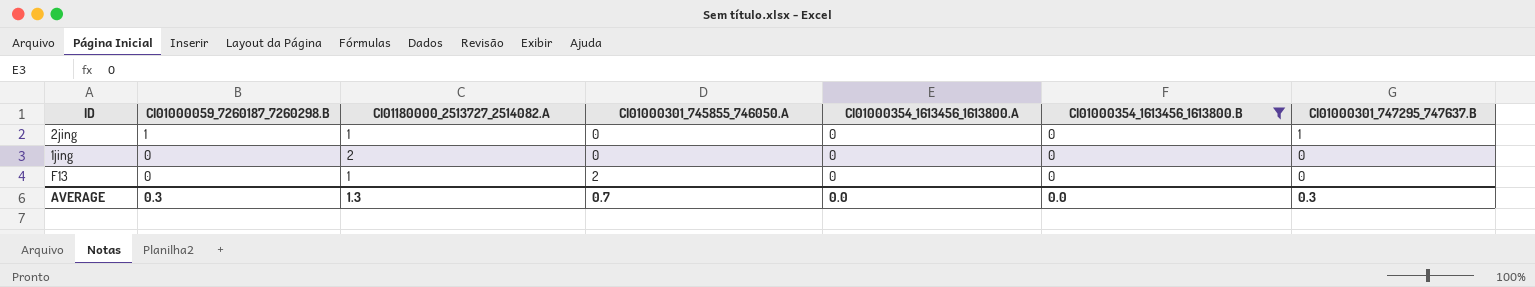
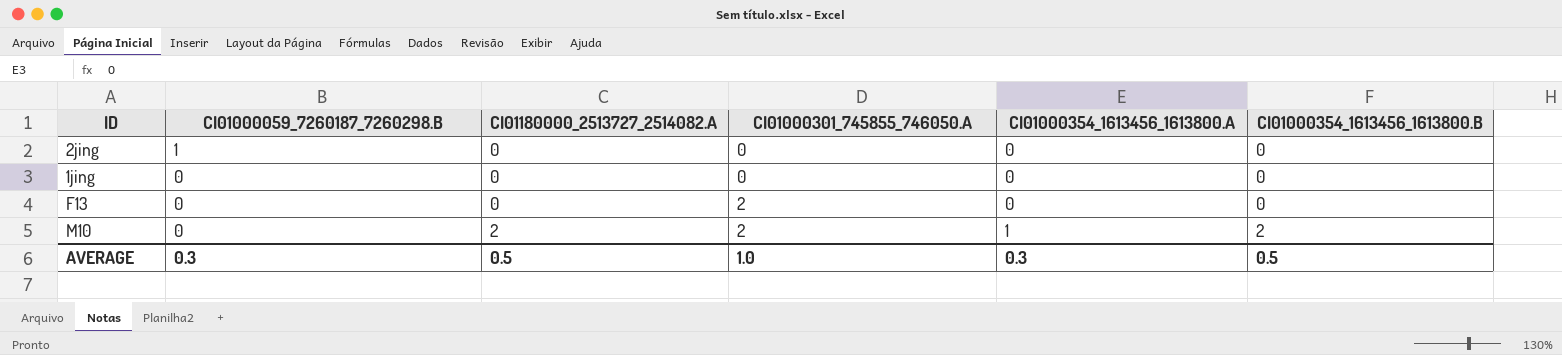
filter: CI01000354_1613456_1613800.B = 0 -> none
column CI01000301_747295_747637.B | position: 7 -> none
2jing | CI01180000_2513727_2514082.A: 1 -> 0
1jing | CI01180000_2513727_2514082.A: 2 -> 0
F13 | CI01180000_2513727_2514082.A: 1 -> 0
AVERAGE | CI01180000_2513727_2514082.A: 1.3 -> 0.5
AVERAGE | CI01000301_745855_746050.A: 0.7 -> 1.0
AVERAGE | CI01000354_1613456_1613800.A: 0.0 -> 0.3
AVERAGE | CI01000354_1613456_1613800.B: 0.0 -> 0.5

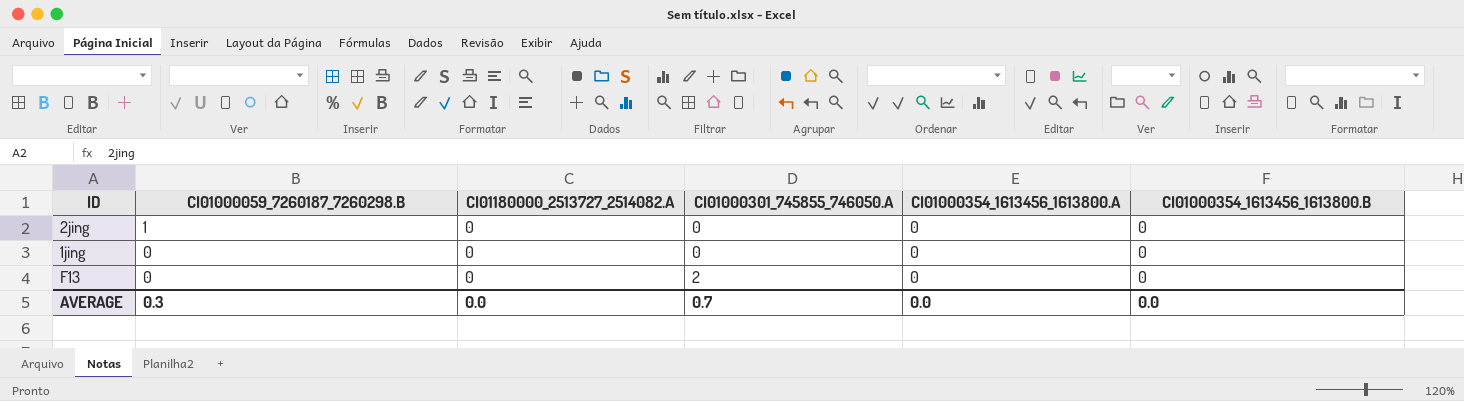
row M10: 0 | 2 | 2 | 1 | 2 -> none
AVERAGE | CI01180000_2513727_2514082.A: 0.5 -> 0.0
AVERAGE | CI01000301_745855_746050.A: 1.0 -> 0.7
AVERAGE | CI01000354_1613456_1613800.A: 0.3 -> 0.0
AVERAGE | CI01000354_1613456_1613800.B: 0.5 -> 0.0

